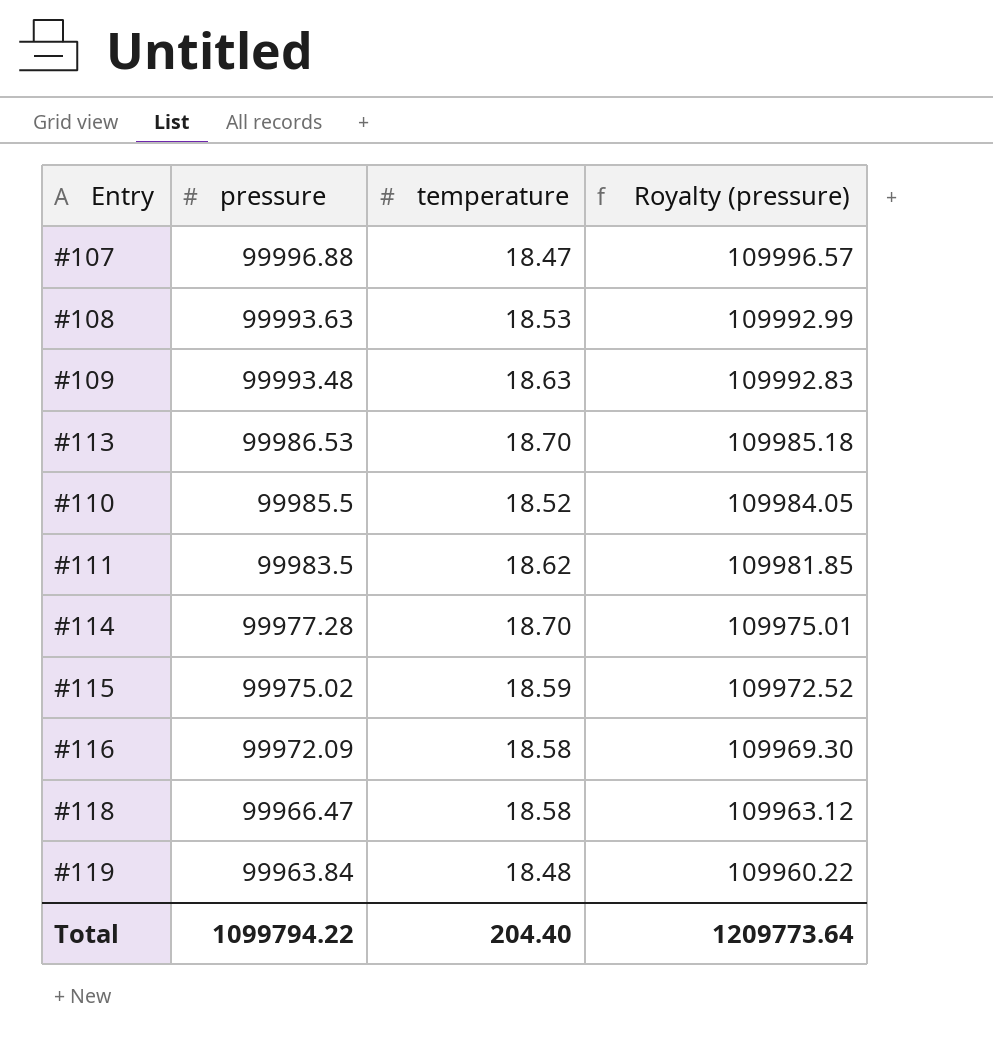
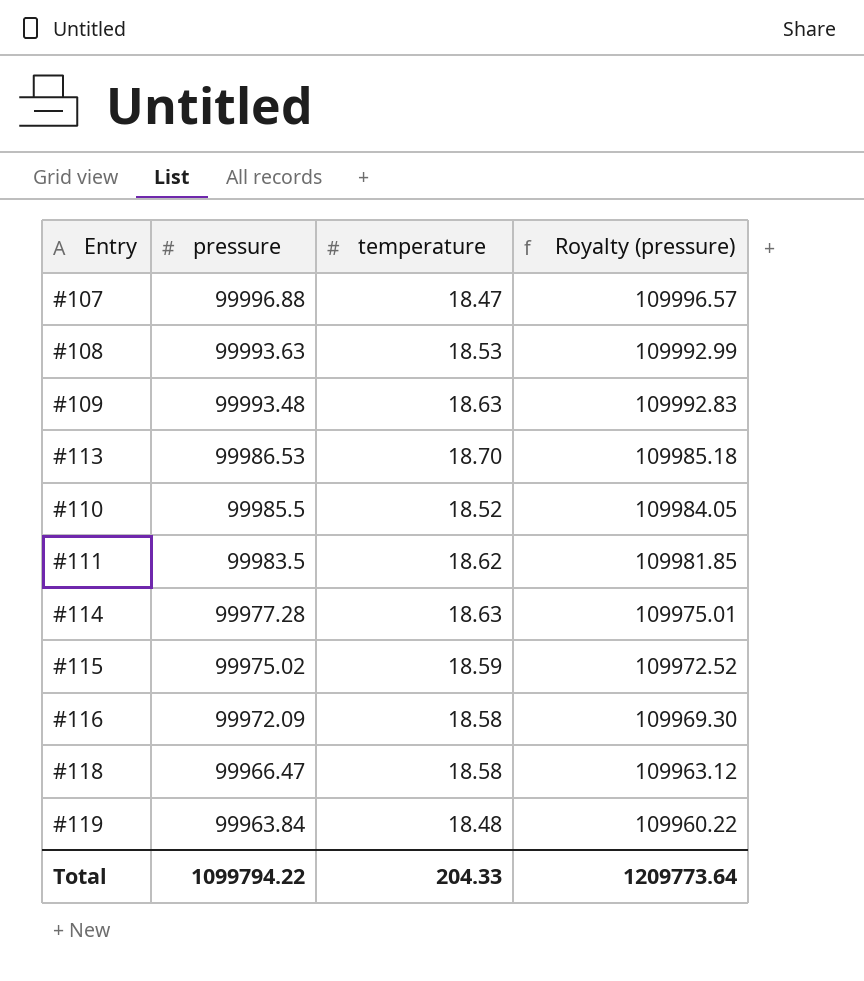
#114 | temperature: 18.70 -> 18.63
Total | temperature: 204.40 -> 204.33

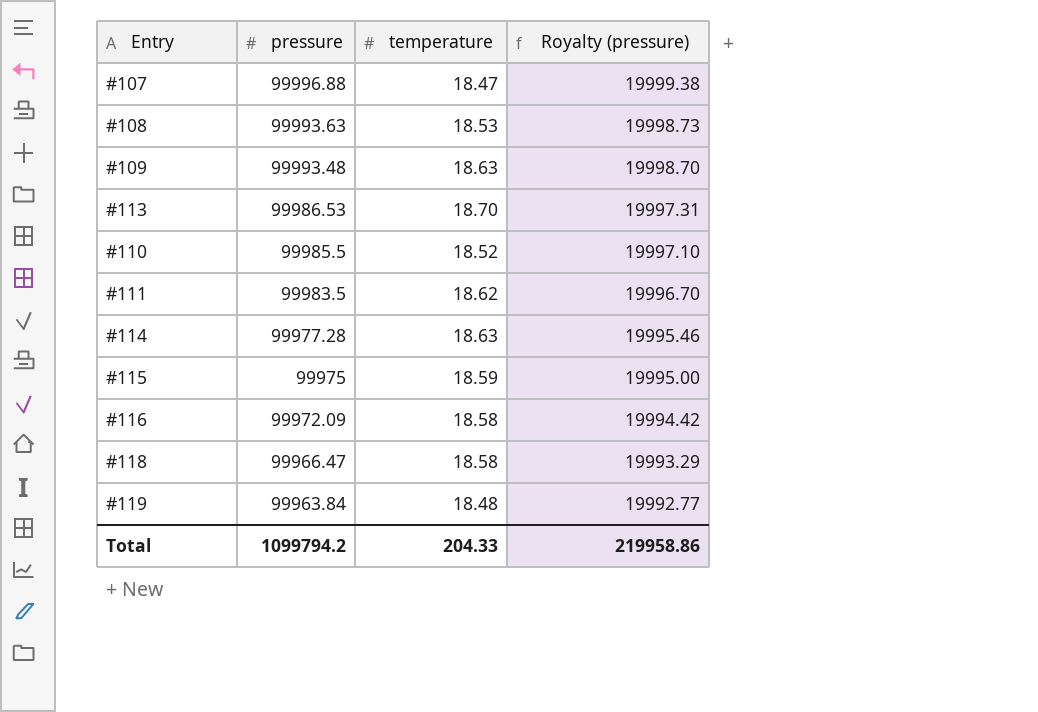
column Royalty (pressure) | formula: [pressure] * 1.1 -> [pressure] * 0.2
#115 | pressure: 99975.02 -> 99975
Total | pressure: 1099794.22 -> 1099794.2
Total | Royalty (pressure): 1209773.64 -> 219958.86

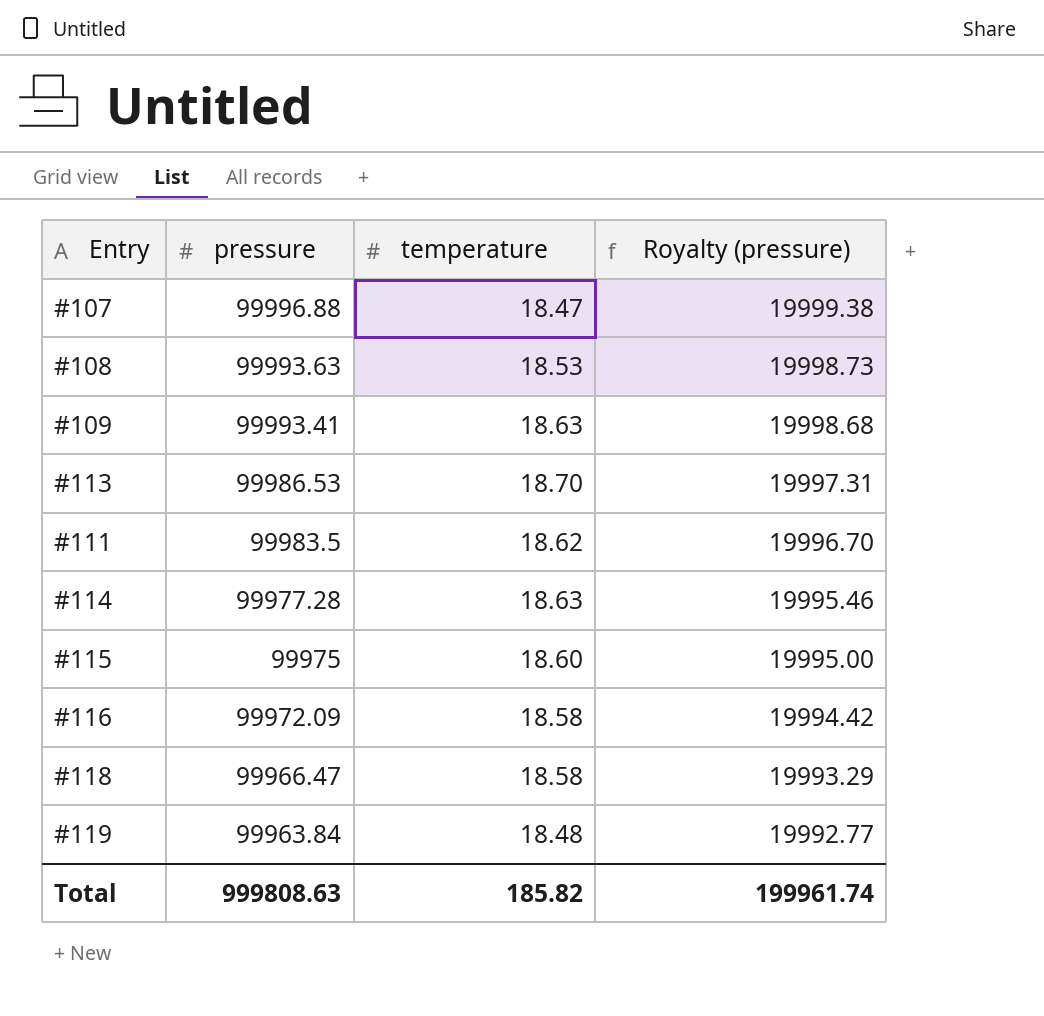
row #110: 99985.5 | 18.52 | 19997.10 -> none
#109 | pressure: 99993.48 -> 99993.41
#109 | Royalty (pressure): 19998.70 -> 19998.68
#115 | temperature: 18.59 -> 18.60
Total | pressure: 1099794.2 -> 999808.63
Total | temperature: 204.33 -> 185.82
Total | Royalty (pressure): 219958.86 -> 199961.74

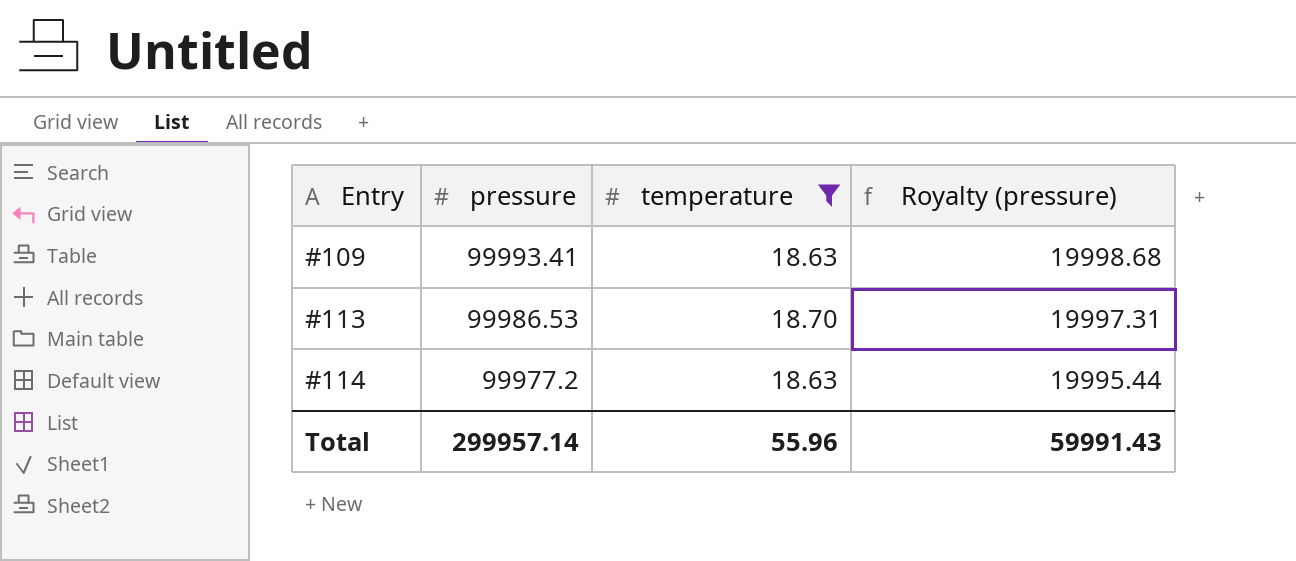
filter: none -> temperature >= 18.63
#114 | pressure: 99977.28 -> 99977.2
#114 | Royalty (pressure): 19995.46 -> 19995.44
Total | pressure: 999808.63 -> 299957.14
Total | temperature: 185.82 -> 55.96
Total | Royalty (pressure): 199961.74 -> 59991.43

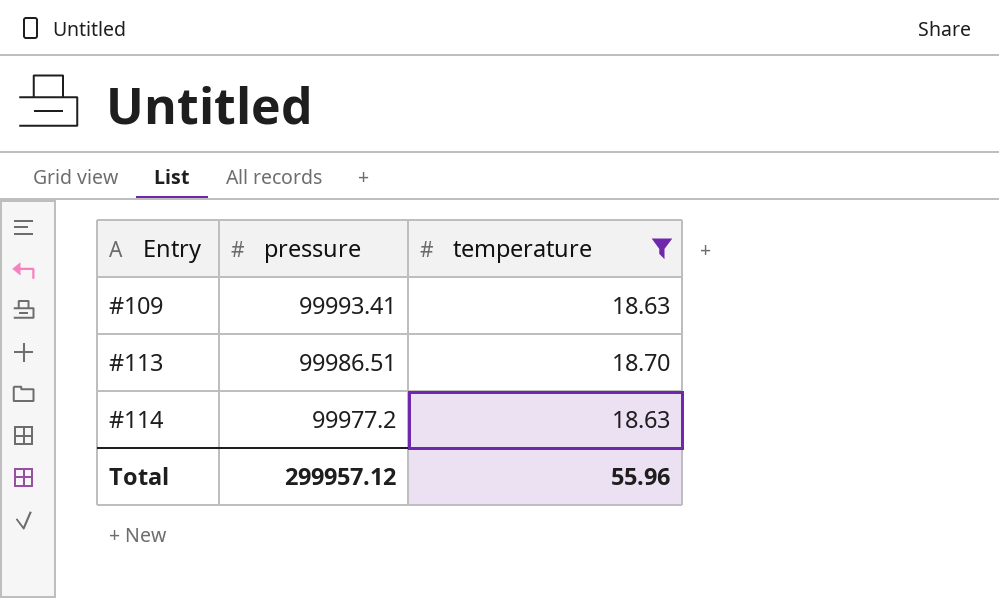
column Royalty (pressure) | formula: [pressure] * 0.2 -> none
#113 | pressure: 99986.53 -> 99986.51
Total | pressure: 299957.14 -> 299957.12

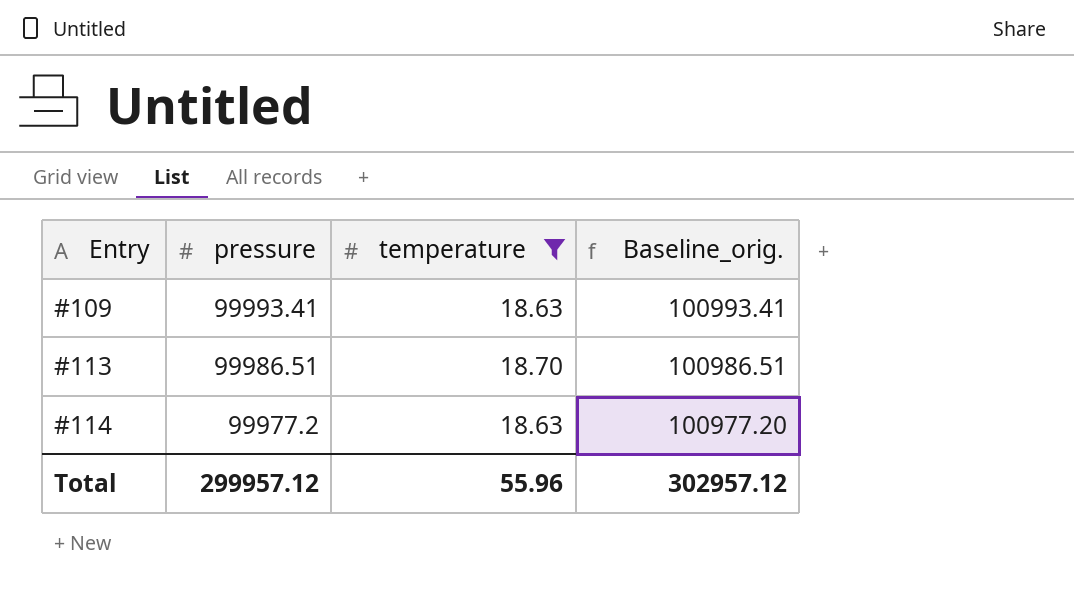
column Baseline_orig. | formula: none -> [pressure] + 1000

